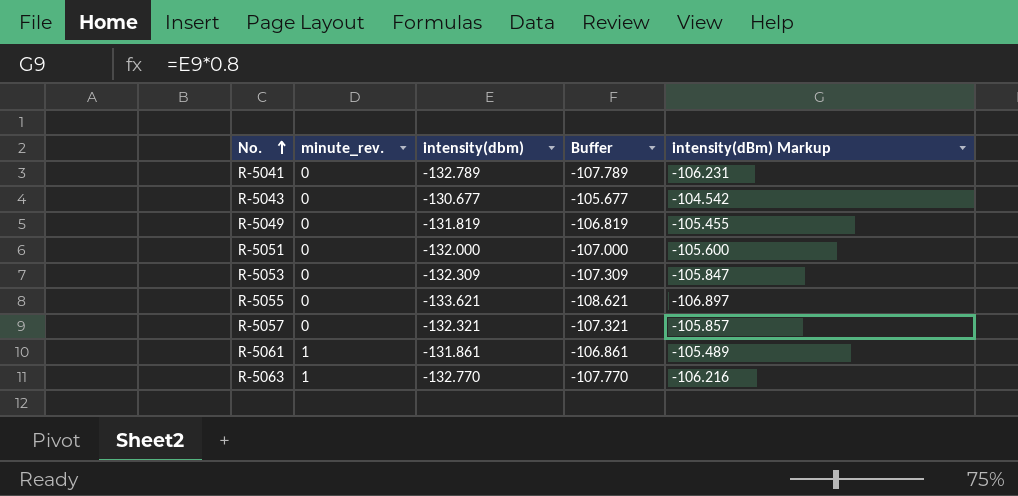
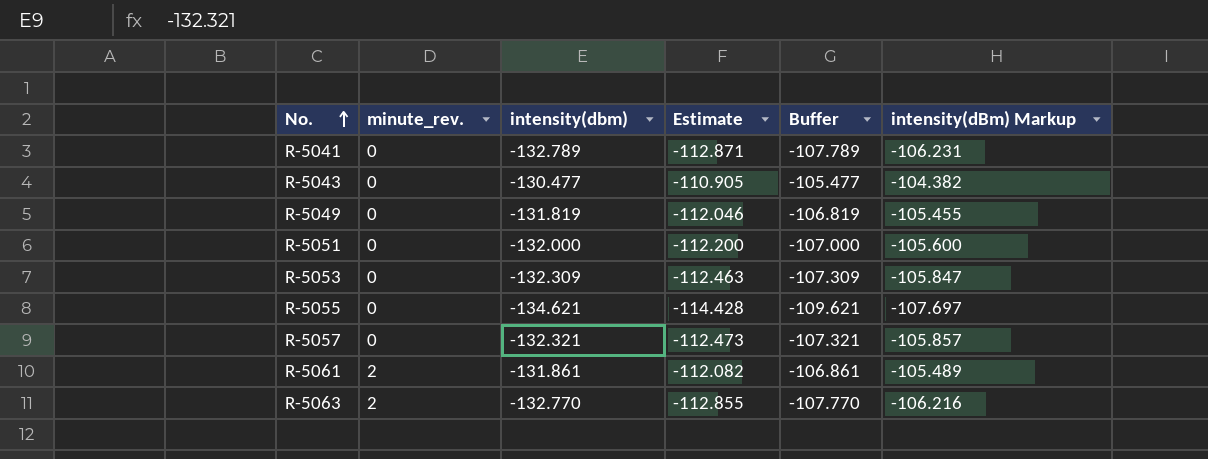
column Estimate | formula: none -> [intensity(dbm)] * 0.85
R-5043 | intensity(dbm): -130.677 -> -130.477
R-5043 | Buffer: -105.677 -> -105.477
R-5043 | intensity(dBm) Markup: -104.542 -> -104.382
R-5055 | intensity(dbm): -133.621 -> -134.621
R-5055 | Buffer: -108.621 -> -109.621
R-5055 | intensity(dBm) Markup: -106.897 -> -107.697
R-5061 | minute_rev.: 1 -> 2
R-5063 | minute_rev.: 1 -> 2

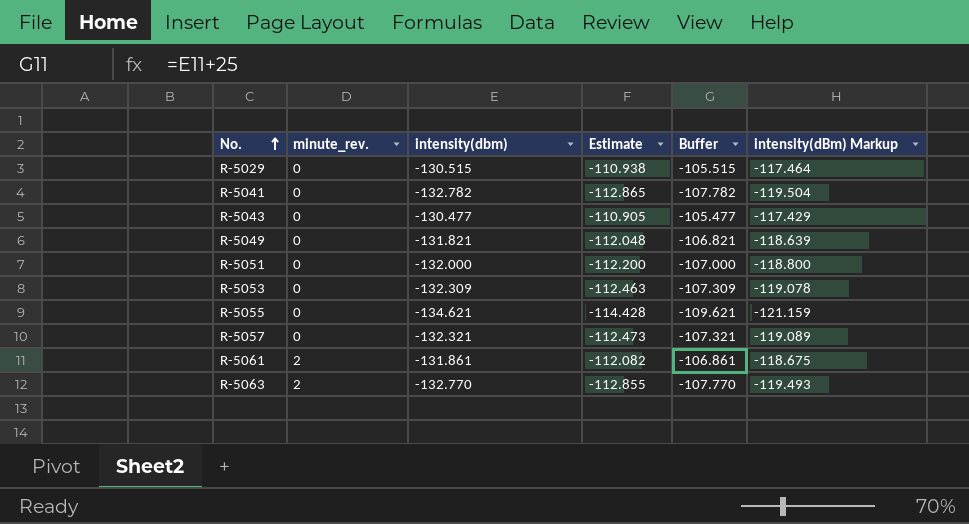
column intensity(dBm) Markup | formula: [intensity(dbm)] * 0.8 -> [intensity(dbm)] * 0.9
row R-5029: none -> 0 | -130.515 | -110.938 | -105.515 | -117.464
R-5041 | intensity(dbm): -132.789 -> -132.782
R-5041 | Estimate: -112.871 -> -112.865
R-5041 | Buffer: -107.789 -> -107.782
R-5049 | intensity(dbm): -131.819 -> -131.821
R-5049 | Estimate: -112.046 -> -112.048
R-5049 | Buffer: -106.819 -> -106.821

